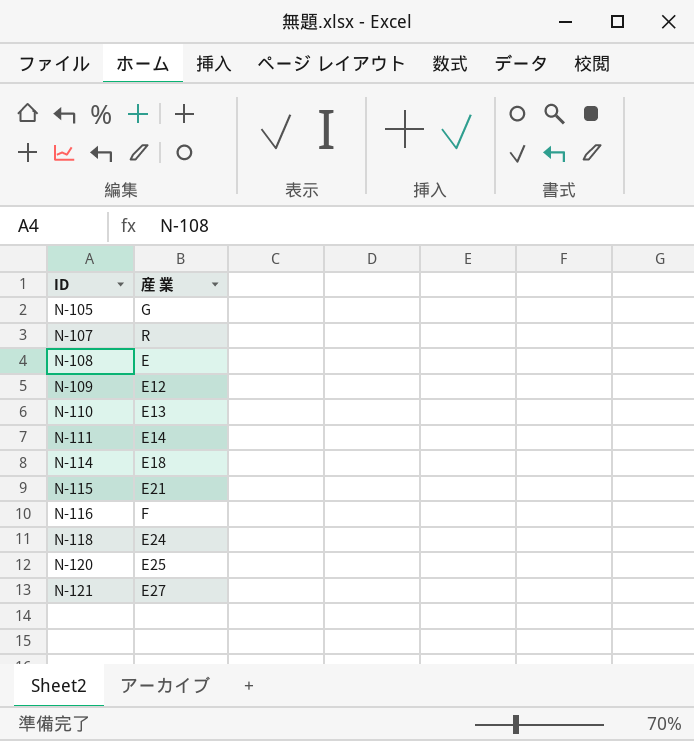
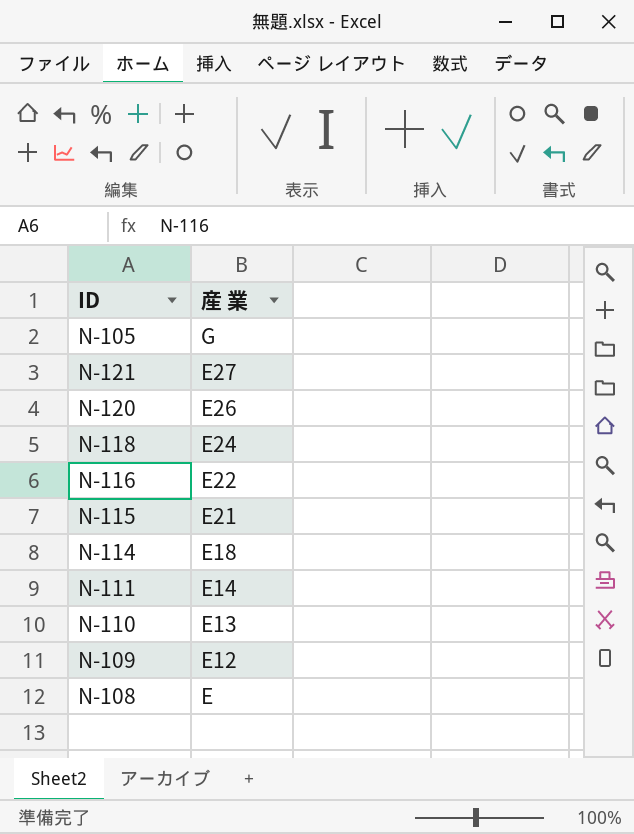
row order: ID ascending -> 産 業 descending
row N-107: R -> none
N-120 | 産 業: E25 -> E26
N-116 | 産 業: F -> E22

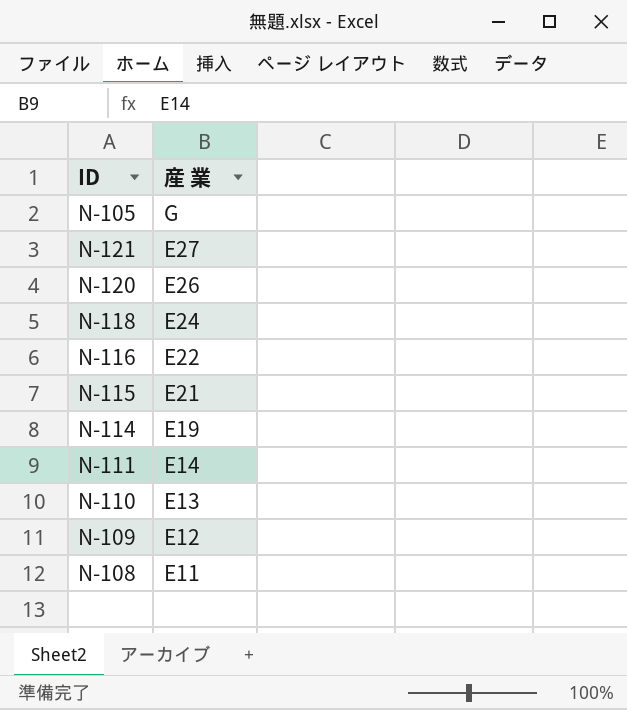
N-114 | 産 業: E18 -> E19
N-108 | 産 業: E -> E11

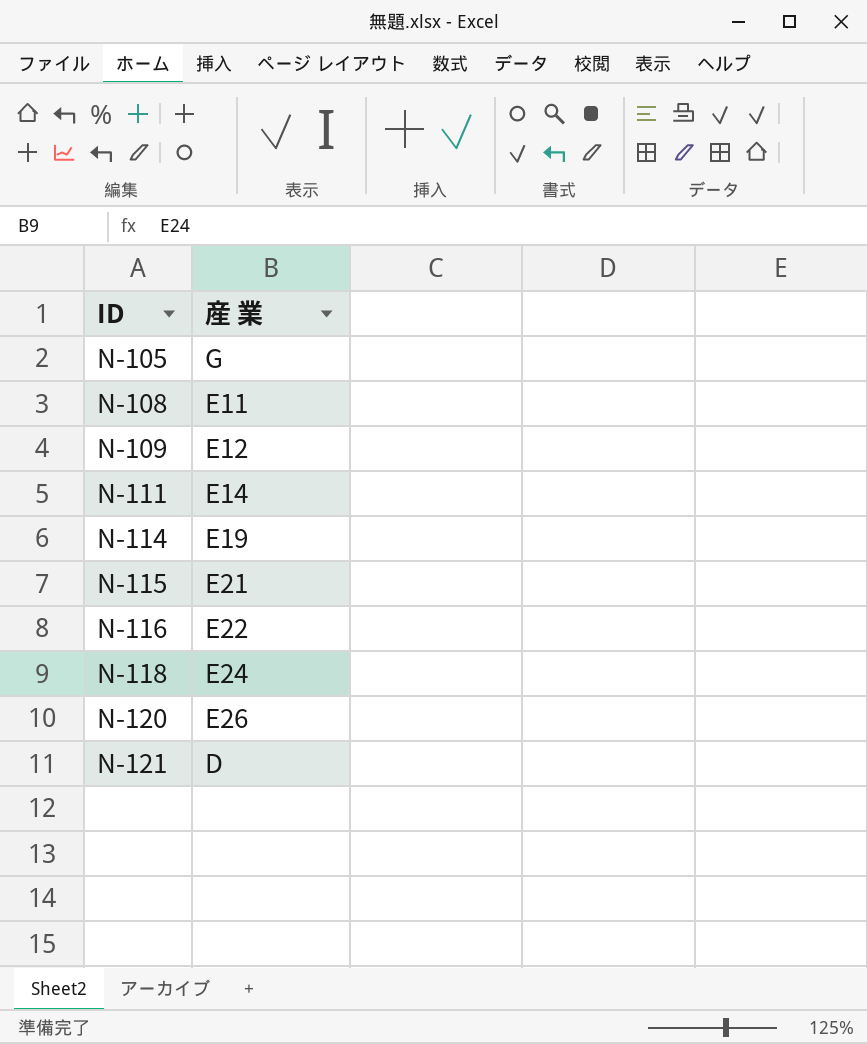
row order: 産 業 descending -> ID ascending
row N-110: E13 -> none
N-121 | 産 業: E27 -> D

